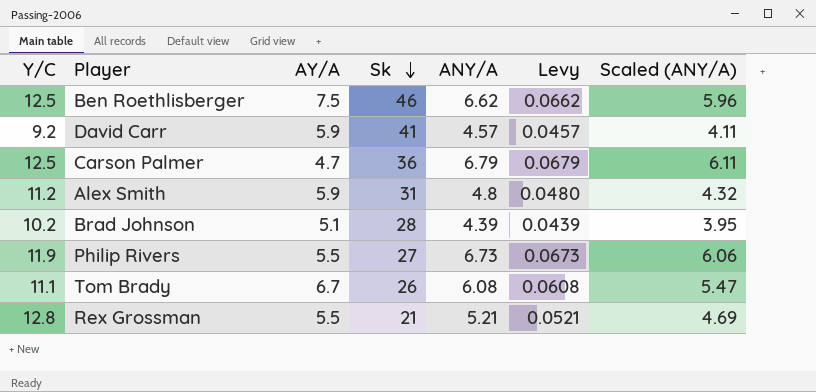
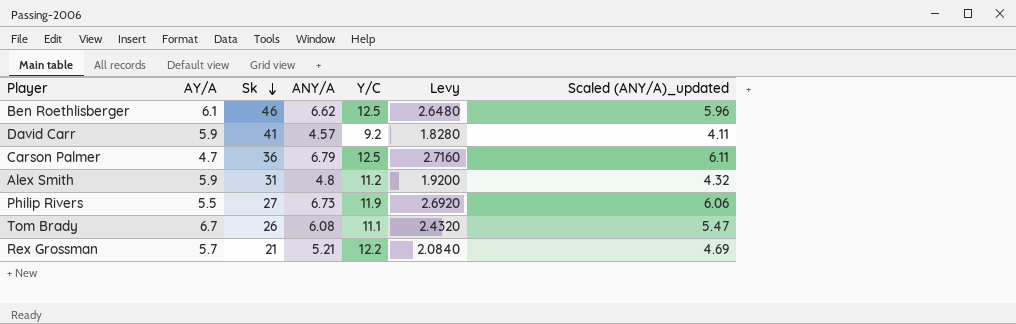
column Y/C | position: 1 -> 5
column Levy | formula: [ANY/A] * 0.01 -> [ANY/A] * 0.4
column name: Scaled (ANY/A) -> Scaled (ANY/A)_updated
row Brad Johnson: 10.2 | 5.1 | 28 | 4.39 | 0.0439 | 3.95 -> none
Ben Roethlisberger | AY/A: 7.5 -> 6.1
Rex Grossman | AY/A: 5.5 -> 5.7
Rex Grossman | Y/C: 12.8 -> 12.2

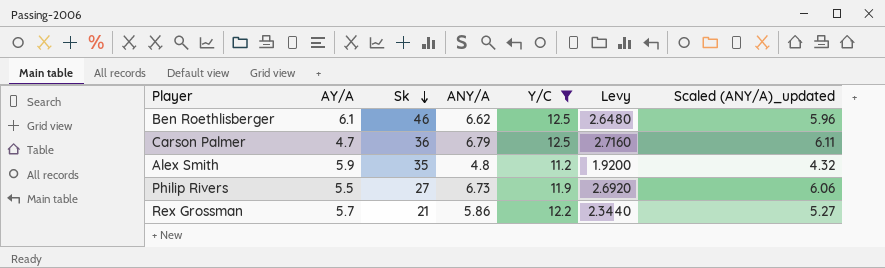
filter: none -> Y/C >= 11.2
Alex Smith | Sk: 31 -> 35
Rex Grossman | ANY/A: 5.21 -> 5.86
Rex Grossman | Levy: 2.0840 -> 2.3440
Rex Grossman | Scaled (ANY/A)_updated: 4.69 -> 5.27

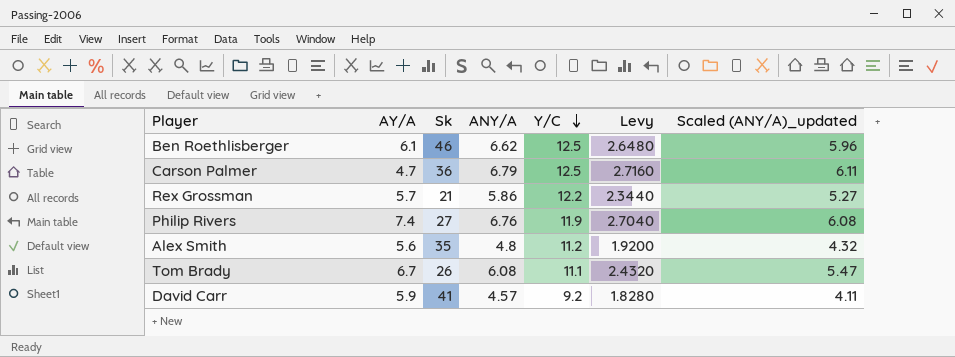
filter: Y/C >= 11.2 -> none
row order: Sk descending -> Y/C descending
Philip Rivers | AY/A: 5.5 -> 7.4
Philip Rivers | ANY/A: 6.73 -> 6.76
Philip Rivers | Levy: 2.6920 -> 2.7040
Philip Rivers | Scaled (ANY/A)_updated: 6.06 -> 6.08
Alex Smith | AY/A: 5.9 -> 5.6

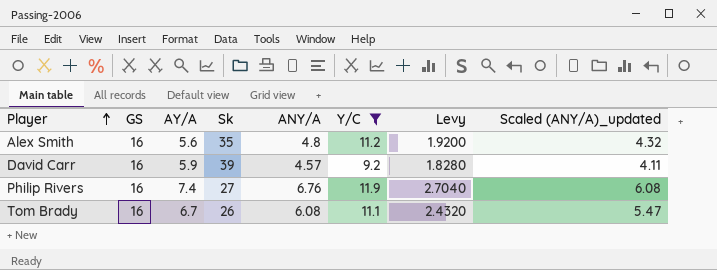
filter: none -> Y/C <= 11.9
row order: Y/C descending -> Player ascending
column GS | position: none -> 2
David Carr | Sk: 41 -> 39

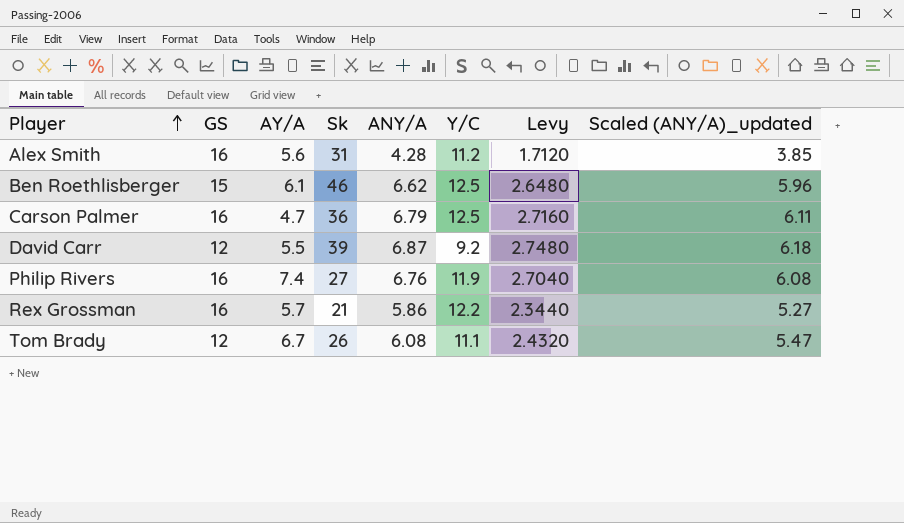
filter: Y/C <= 11.9 -> none
Alex Smith | Sk: 35 -> 31
Alex Smith | ANY/A: 4.8 -> 4.28
Alex Smith | Levy: 1.9200 -> 1.7120
Alex Smith | Scaled (ANY/A)_updated: 4.32 -> 3.85
David Carr | GS: 16 -> 12
David Carr | AY/A: 5.9 -> 5.5
David Carr | ANY/A: 4.57 -> 6.87
David Carr | Levy: 1.8280 -> 2.7480
David Carr | Scaled (ANY/A)_updated: 4.11 -> 6.18
Tom Brady | GS: 16 -> 12

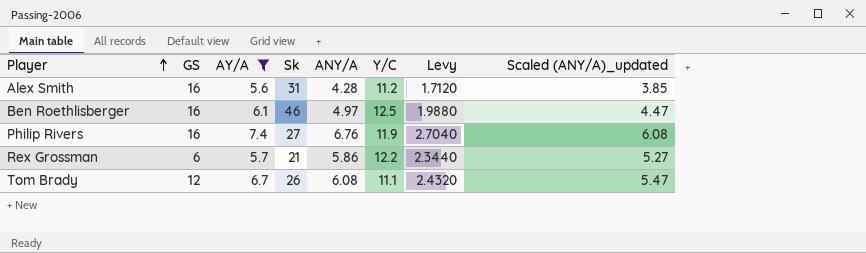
filter: none -> AY/A >= 5.6
Ben Roethlisberger | GS: 15 -> 16
Ben Roethlisberger | ANY/A: 6.62 -> 4.97
Ben Roethlisberger | Levy: 2.6480 -> 1.9880
Ben Roethlisberger | Scaled (ANY/A)_updated: 5.96 -> 4.47
Rex Grossman | GS: 16 -> 6

